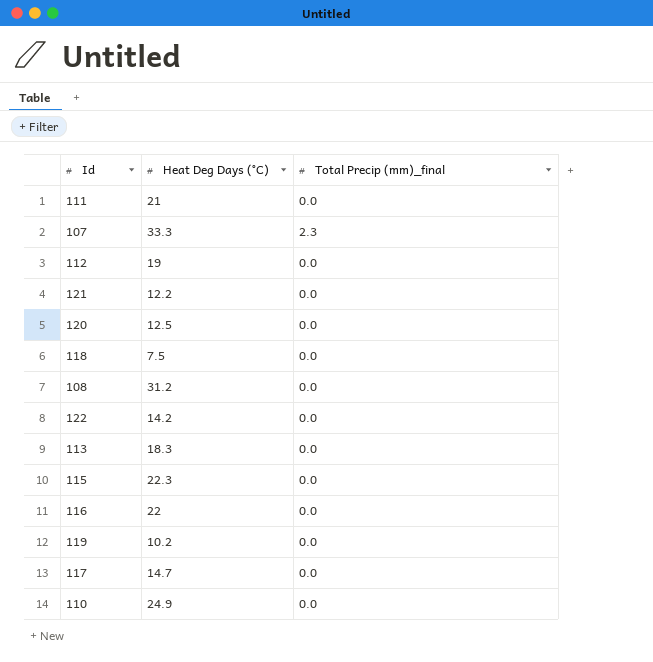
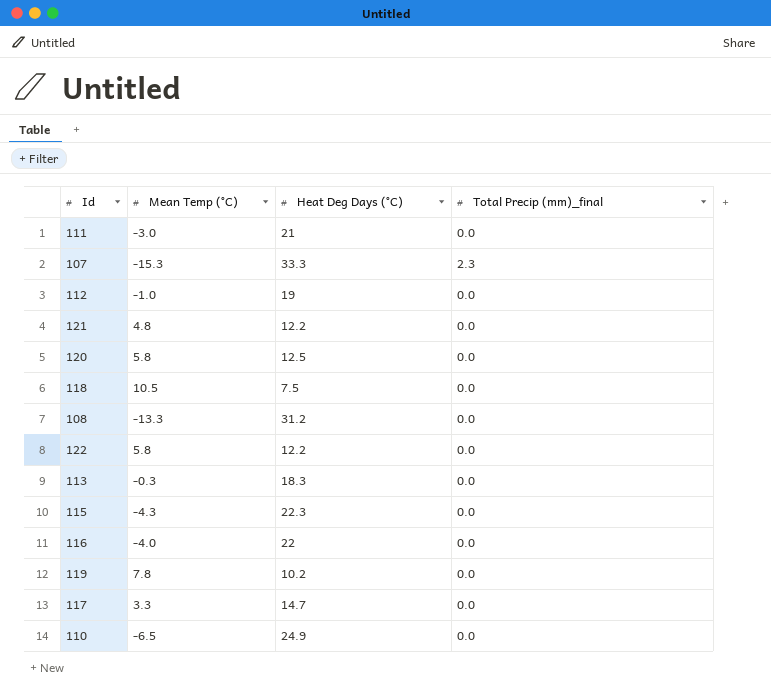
column Mean Temp (°C) | position: none -> 2
122 | Heat Deg Days (°C): 14.2 -> 12.2

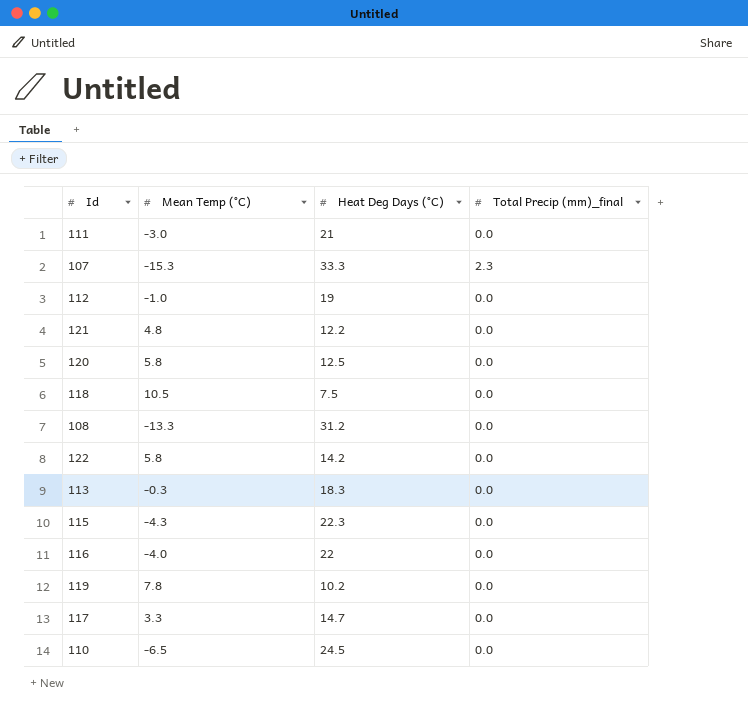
122 | Heat Deg Days (°C): 12.2 -> 14.2
110 | Heat Deg Days (°C): 24.9 -> 24.5

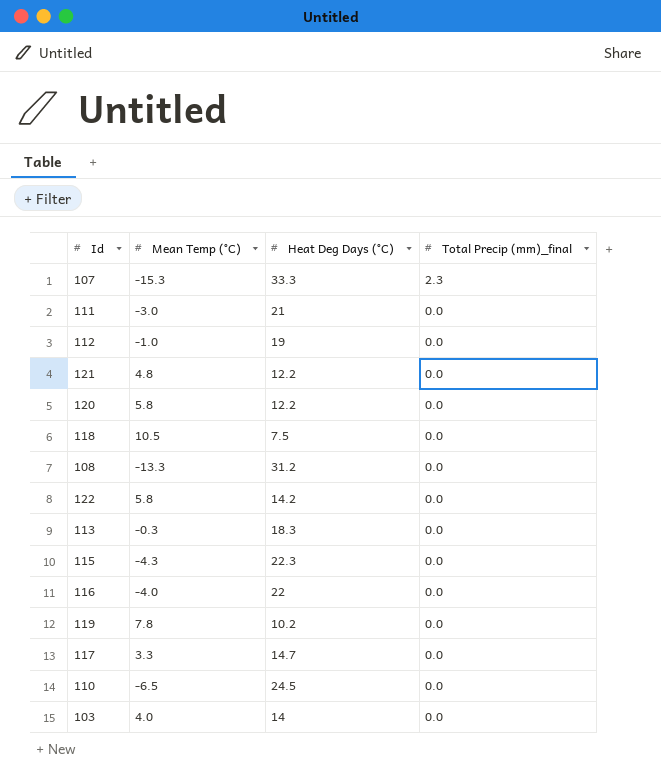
row order: none -> Total Precip (mm)_final descending
120 | Heat Deg Days (°C): 12.5 -> 12.2
row 103: none -> 4.0 | 14 | 0.0

